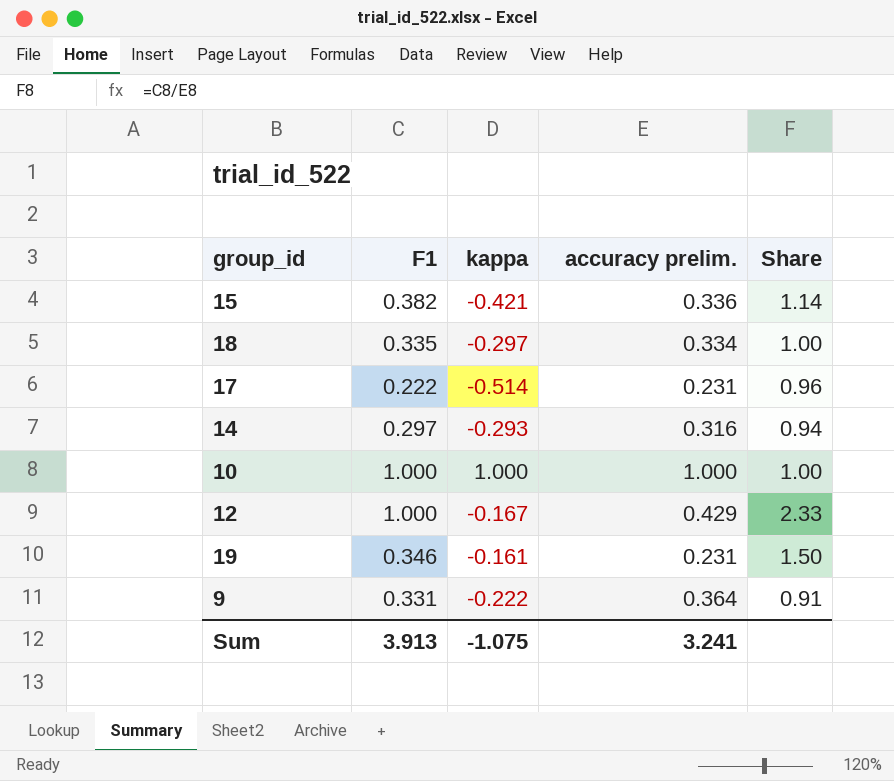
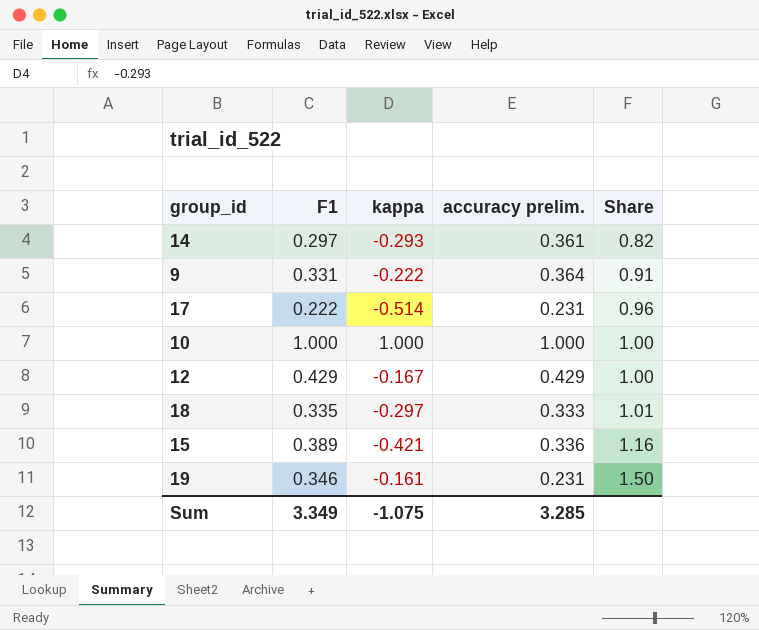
row order: none -> Share ascending
14 | accuracy prelim.: 0.316 -> 0.361
14 | Share: 0.94 -> 0.82
12 | F1: 1.000 -> 0.429
12 | Share: 2.33 -> 1.00
18 | accuracy prelim.: 0.334 -> 0.333
18 | Share: 1.00 -> 1.01
15 | F1: 0.382 -> 0.389
15 | Share: 1.14 -> 1.16
Sum | F1: 3.913 -> 3.349
Sum | accuracy prelim.: 3.241 -> 3.285

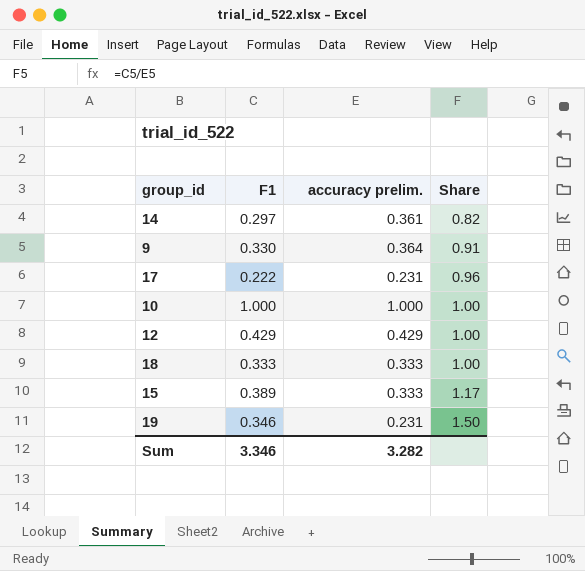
column kappa | position: 3 -> none
9 | F1: 0.331 -> 0.330
18 | F1: 0.335 -> 0.333
18 | Share: 1.01 -> 1.00
15 | accuracy prelim.: 0.336 -> 0.333
15 | Share: 1.16 -> 1.17
Sum | F1: 3.349 -> 3.346
Sum | accuracy prelim.: 3.285 -> 3.282

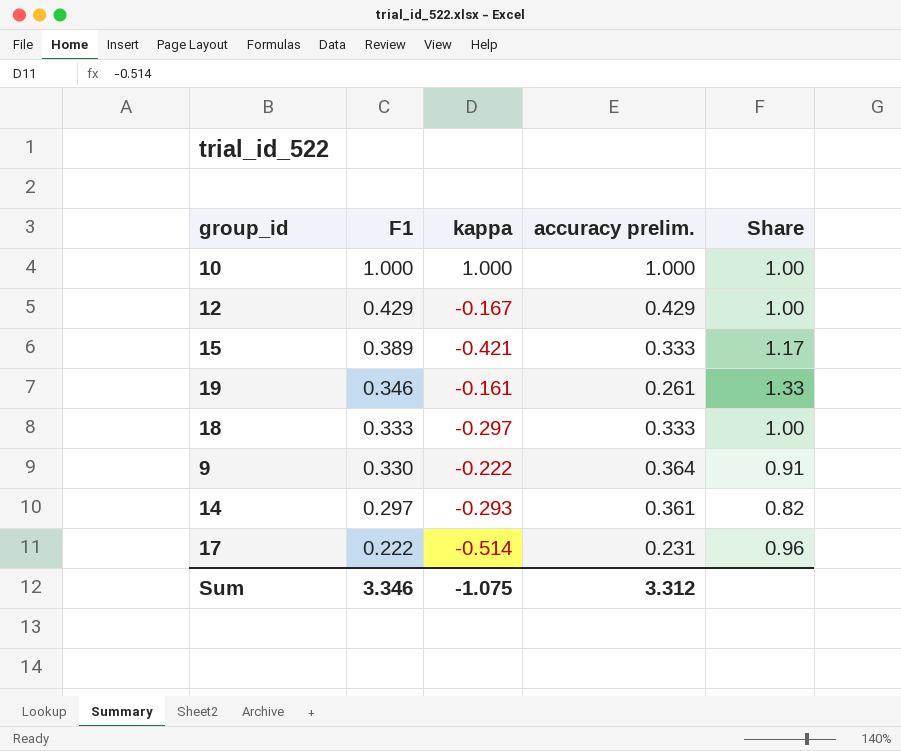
row order: Share ascending -> F1 descending
column kappa | position: none -> 3
19 | accuracy prelim.: 0.231 -> 0.261
19 | Share: 1.50 -> 1.33
Sum | accuracy prelim.: 3.282 -> 3.312

